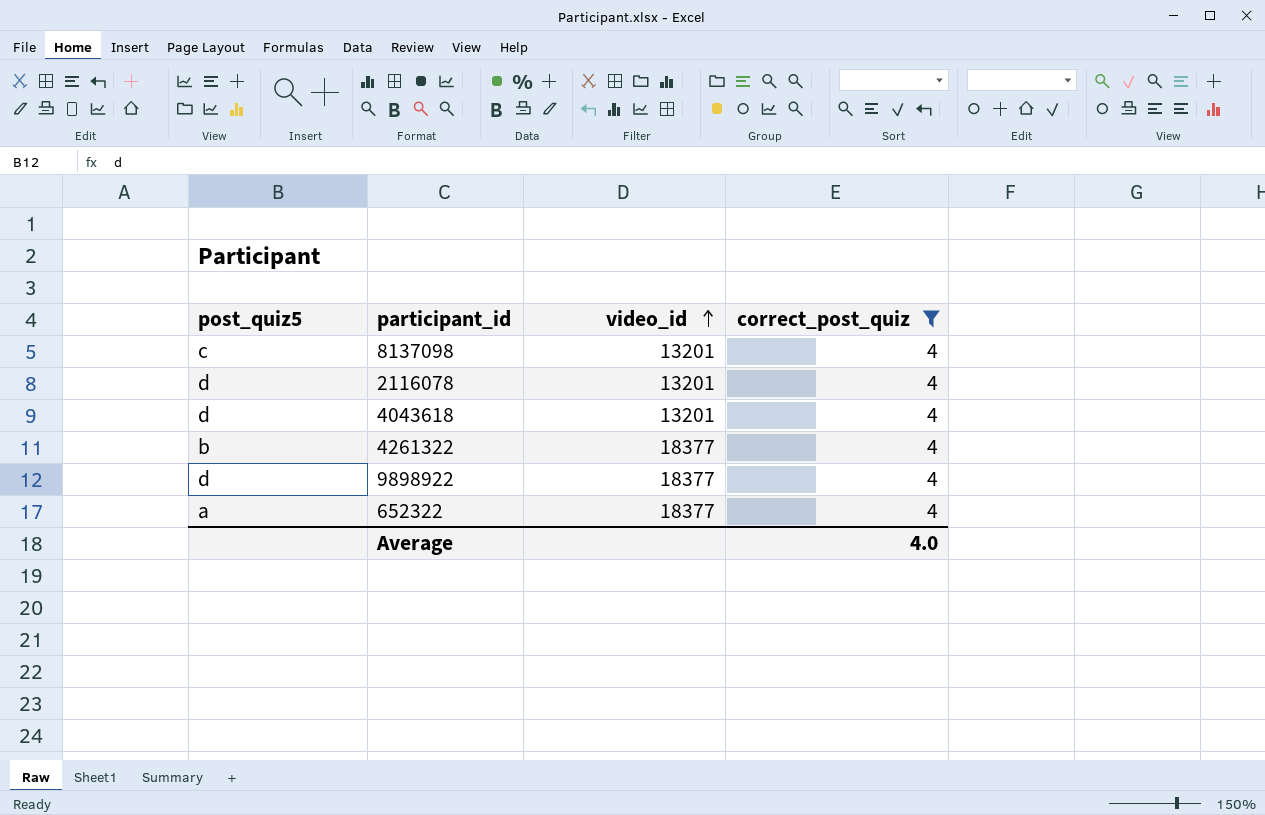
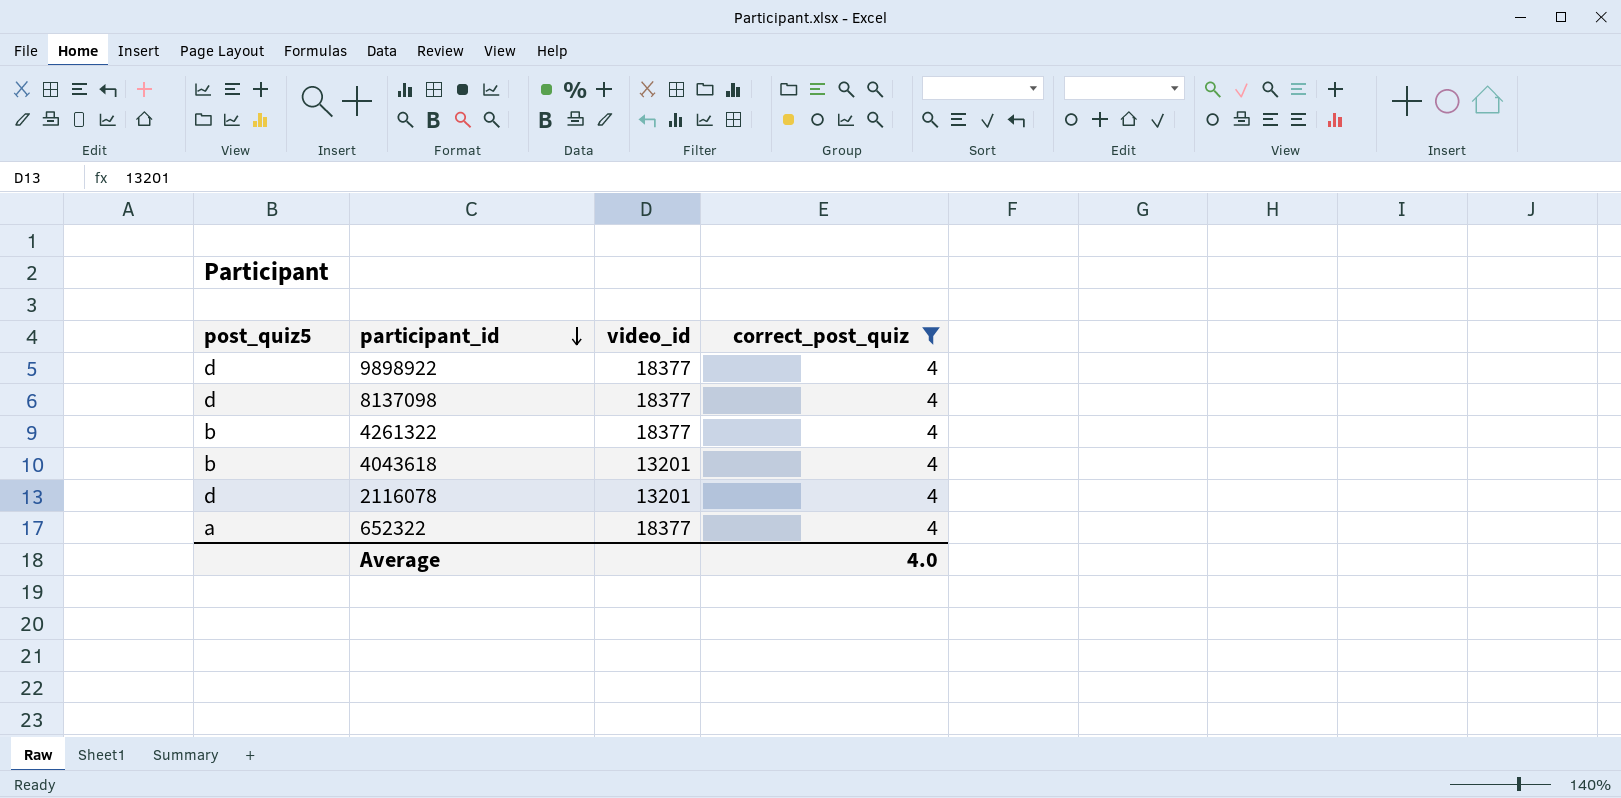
row order: video_id ascending -> participant_id descending
8137098 | post_quiz5: c -> d
8137098 | video_id: 13201 -> 18377
4043618 | post_quiz5: d -> b

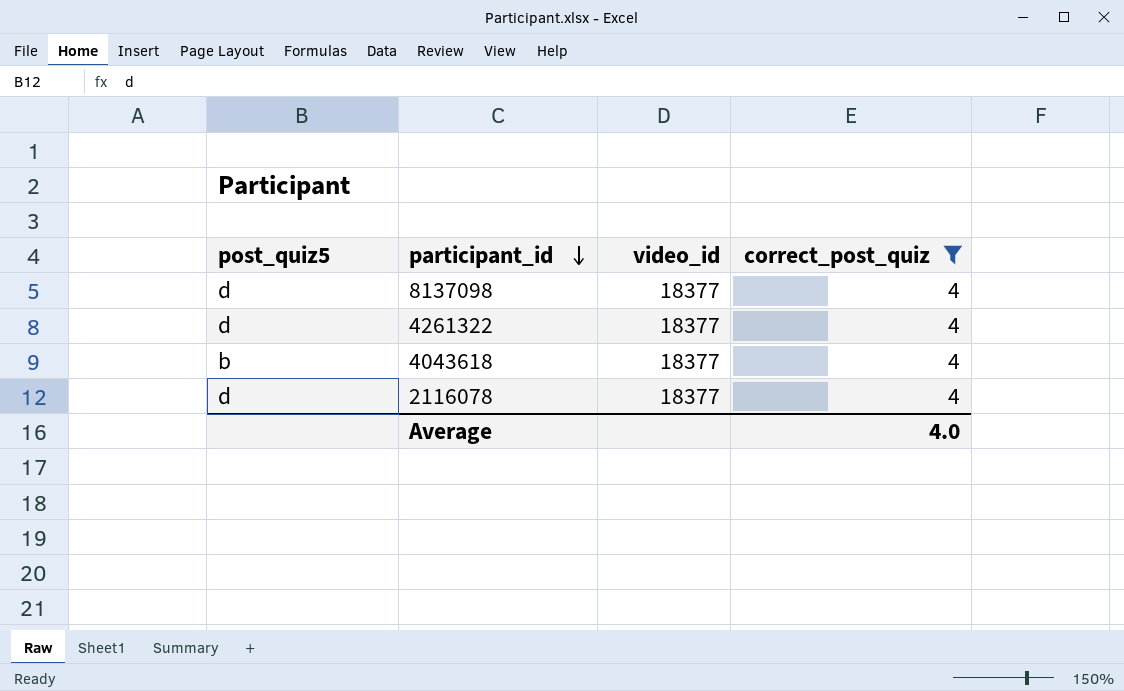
row 9898922: d | 18377 | 4 -> none
row 652322: a | 18377 | 4 -> none
4261322 | post_quiz5: b -> d
4043618 | video_id: 13201 -> 18377
2116078 | video_id: 13201 -> 18377

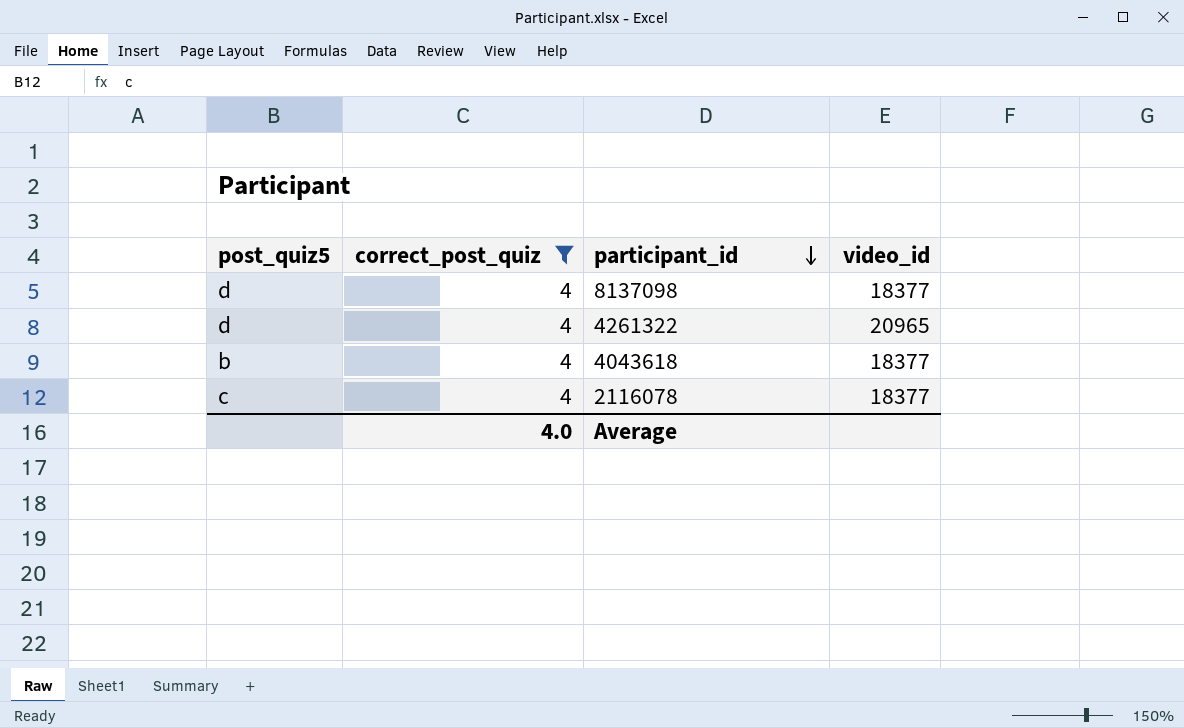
column correct_post_quiz | position: 4 -> 2
4261322 | video_id: 18377 -> 20965
2116078 | post_quiz5: d -> c

